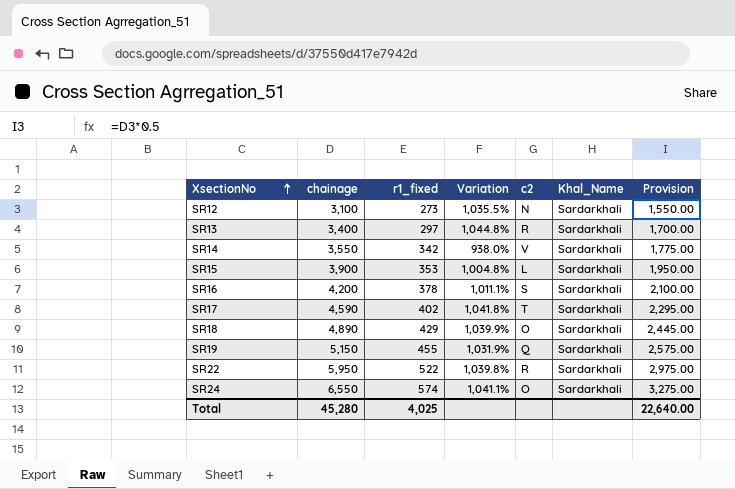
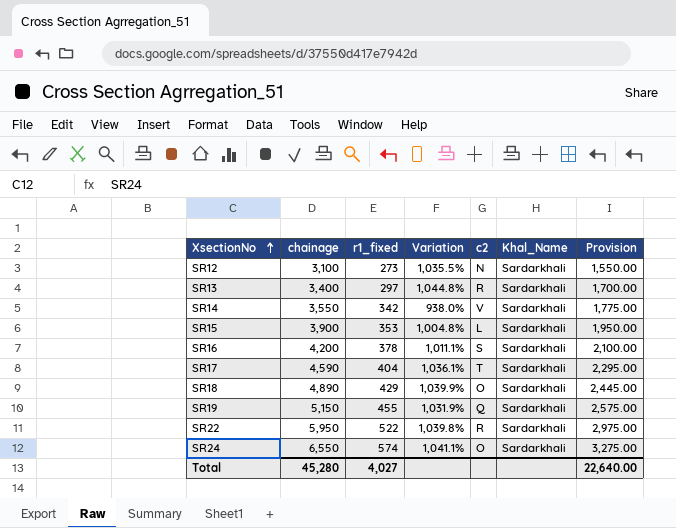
SR17 | r1_fixed: 402 -> 404
SR17 | Variation: 1,041.8% -> 1,036.1%
Total | r1_fixed: 4,025 -> 4,027

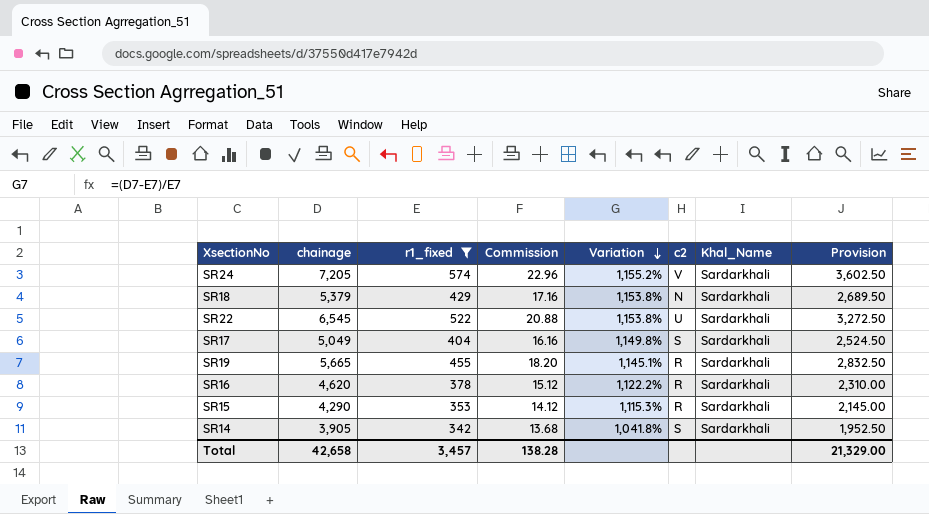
filter: none -> r1_fixed >= 342
row order: XsectionNo ascending -> Variation descending
column Commission | formula: none -> [r1_fixed] * 0.04
SR24 | chainage: 6,550 -> 7,205
SR24 | Variation: 1,041.1% -> 1,155.2%
SR24 | c2: O -> V
SR24 | Provision: 3,275.00 -> 3,602.50
SR18 | chainage: 4,890 -> 5,379
SR18 | Variation: 1,039.9% -> 1,153.8%
SR18 | c2: O -> N
SR18 | Provision: 2,445.00 -> 2,689.50
SR22 | chainage: 5,950 -> 6,545
SR22 | Variation: 1,039.8% -> 1,153.8%
SR22 | c2: R -> U
SR22 | Provision: 2,975.00 -> 3,272.50
SR17 | chainage: 4,590 -> 5,049
SR17 | Variation: 1,036.1% -> 1,149.8%
SR17 | c2: T -> S
SR17 | Provision: 2,295.00 -> 2,524.50
SR19 | chainage: 5,150 -> 5,665
SR19 | Variation: 1,031.9% -> 1,145.1%
SR19 | c2: Q -> R
SR19 | Provision: 2,575.00 -> 2,832.50
SR16 | chainage: 4,200 -> 4,620
SR16 | Variation: 1,011.1% -> 1,122.2%
SR16 | c2: S -> R
SR16 | Provision: 2,100.00 -> 2,310.00
SR15 | chainage: 3,900 -> 4,290
SR15 | Variation: 1,004.8% -> 1,115.3%
SR15 | c2: L -> R
SR15 | Provision: 1,950.00 -> 2,145.00
SR14 | chainage: 3,550 -> 3,905
SR14 | Variation: 938.0% -> 1,041.8%
SR14 | c2: V -> S
SR14 | Provision: 1,775.00 -> 1,952.50
Total | chainage: 45,280 -> 42,658
Total | r1_fixed: 4,027 -> 3,457
Total | Provision: 22,640.00 -> 21,329.00

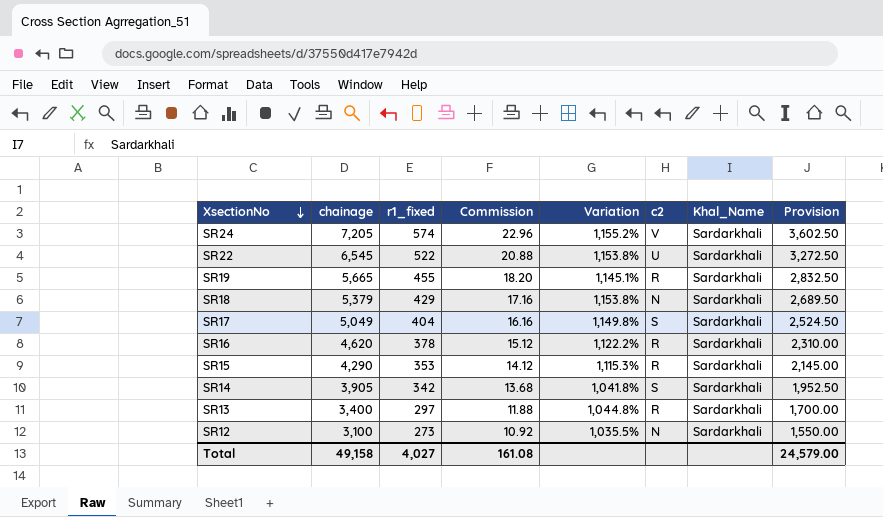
filter: r1_fixed >= 342 -> none
row order: Variation descending -> XsectionNo descending
Total | chainage: 42,658 -> 49,158
Total | r1_fixed: 3,457 -> 4,027
Total | Commission: 138.28 -> 161.08
Total | Provision: 21,329.00 -> 24,579.00

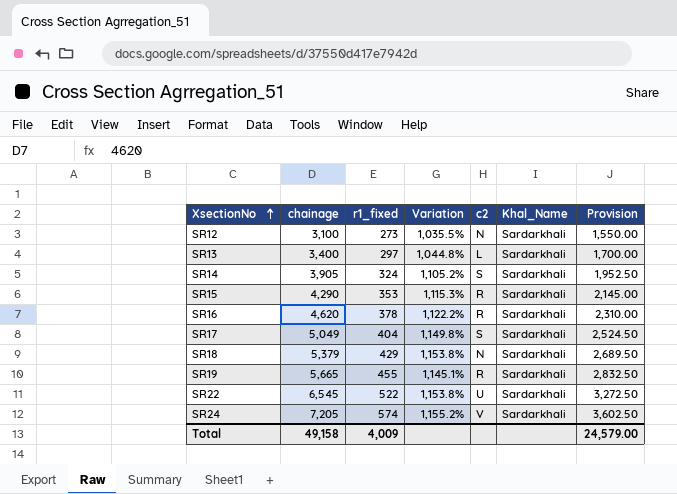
row order: XsectionNo descending -> XsectionNo ascending
column Commission | formula: [r1_fixed] * 0.04 -> none
SR13 | c2: R -> L
SR14 | r1_fixed: 342 -> 324
SR14 | Variation: 1,041.8% -> 1,105.2%
Total | r1_fixed: 4,027 -> 4,009

